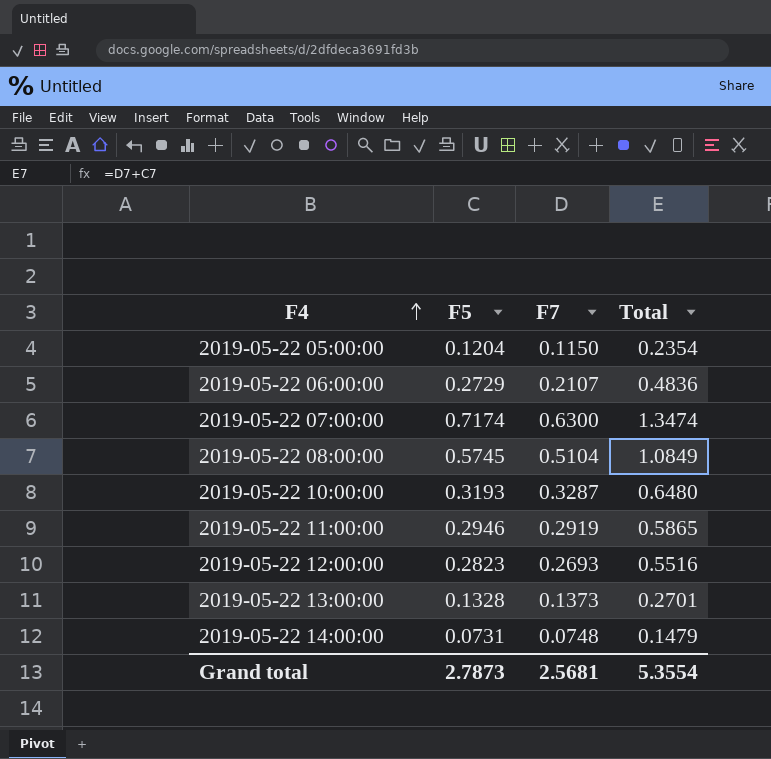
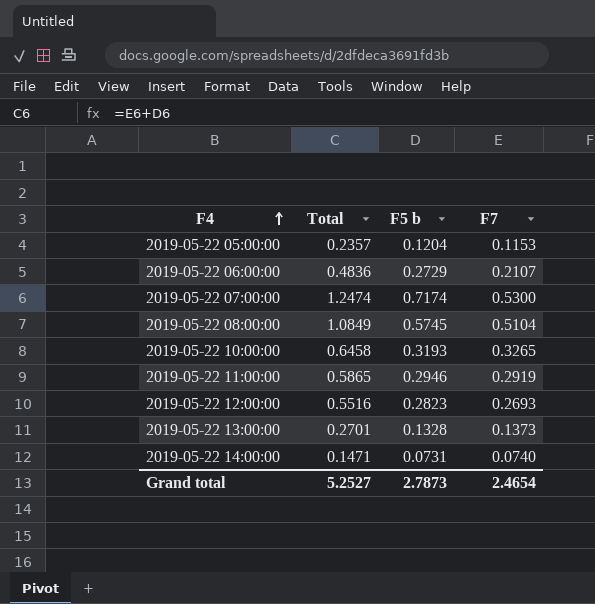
column Total | position: 4 -> 2
column name: F5 -> F5 b
2019-05-22 05:00:00 | Total: 0.2354 -> 0.2357
2019-05-22 05:00:00 | F7: 0.1150 -> 0.1153
2019-05-22 07:00:00 | Total: 1.3474 -> 1.2474
2019-05-22 07:00:00 | F7: 0.6300 -> 0.5300
2019-05-22 10:00:00 | Total: 0.6480 -> 0.6458
2019-05-22 10:00:00 | F7: 0.3287 -> 0.3265
2019-05-22 14:00:00 | Total: 0.1479 -> 0.1471
2019-05-22 14:00:00 | F7: 0.0748 -> 0.0740
Grand total | Total: 5.3554 -> 5.2527
Grand total | F7: 2.5681 -> 2.4654

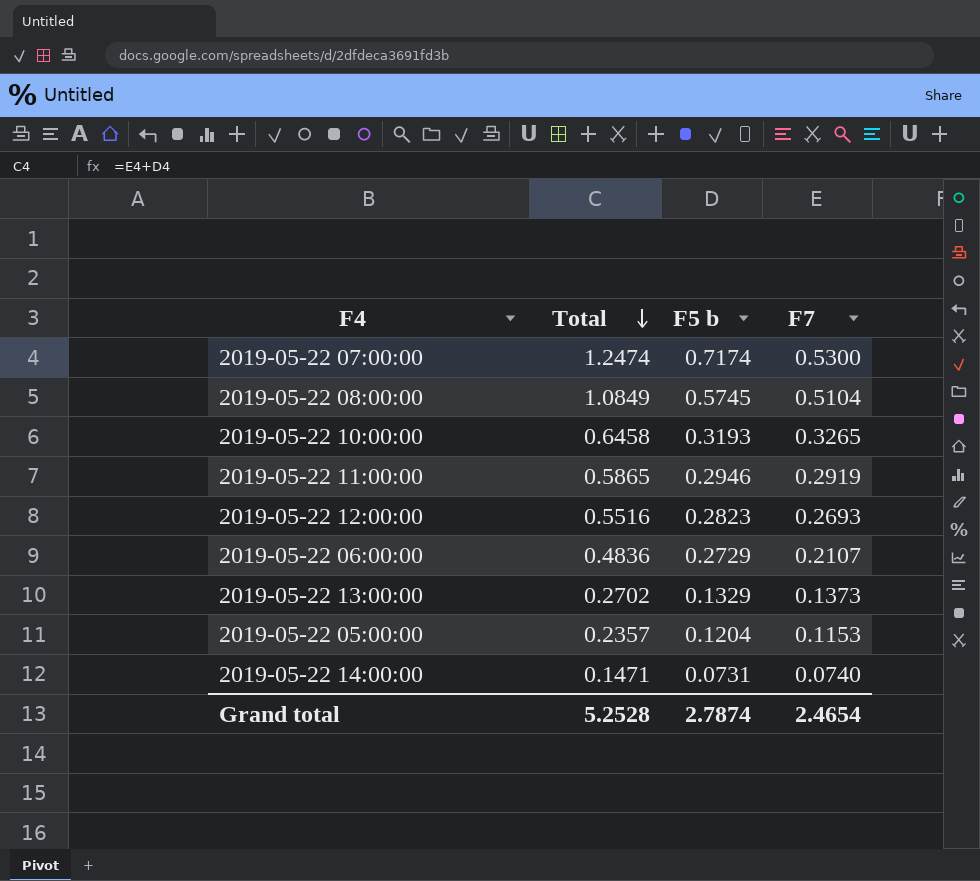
row order: F4 ascending -> Total descending
2019-05-22 13:00:00 | Total: 0.2701 -> 0.2702
2019-05-22 13:00:00 | F5 b: 0.1328 -> 0.1329
Grand total | Total: 5.2527 -> 5.2528
Grand total | F5 b: 2.7873 -> 2.7874

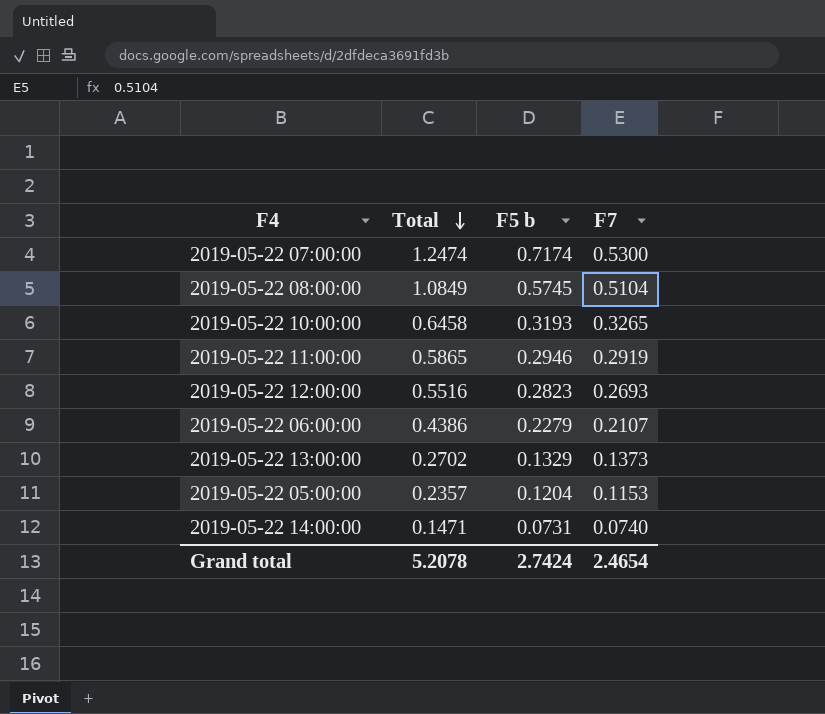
2019-05-22 06:00:00 | Total: 0.4836 -> 0.4386
2019-05-22 06:00:00 | F5 b: 0.2729 -> 0.2279
Grand total | Total: 5.2528 -> 5.2078
Grand total | F5 b: 2.7874 -> 2.7424

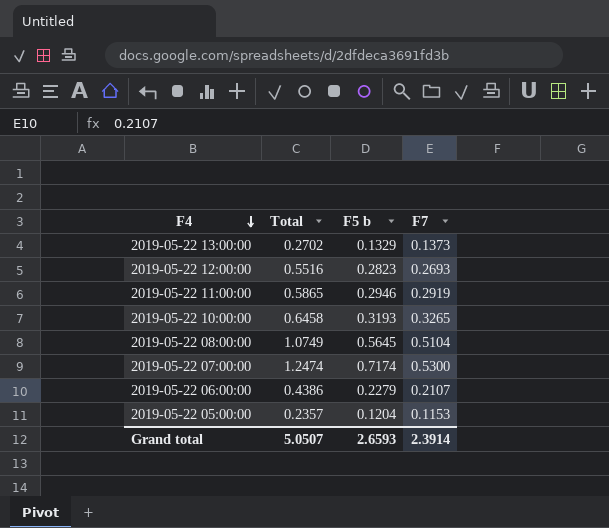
row order: Total descending -> F4 descending
row 2019-05-22 14:00:00: 0.1471 | 0.0731 | 0.0740 -> none
2019-05-22 08:00:00 | Total: 1.0849 -> 1.0749
2019-05-22 08:00:00 | F5 b: 0.5745 -> 0.5645
Grand total | Total: 5.2078 -> 5.0507
Grand total | F5 b: 2.7424 -> 2.6593
Grand total | F7: 2.4654 -> 2.3914

